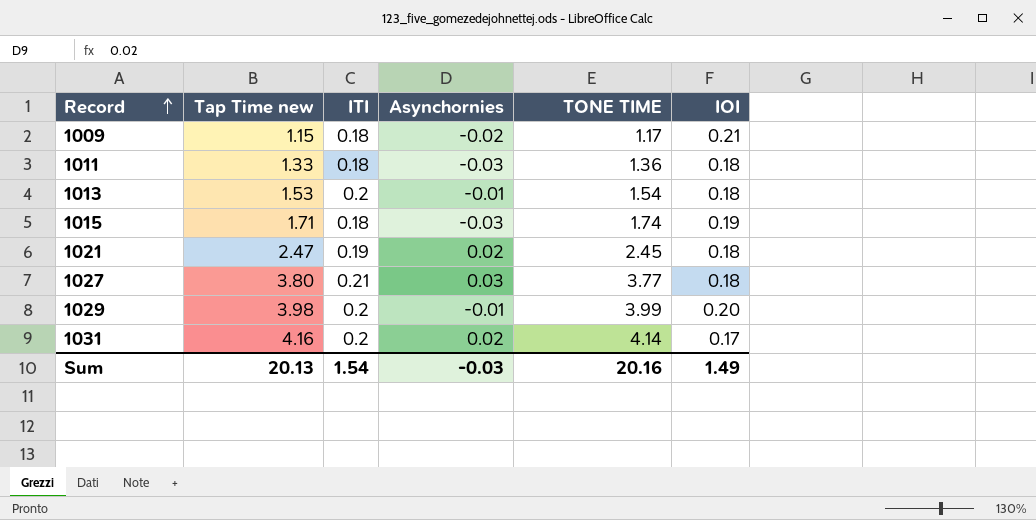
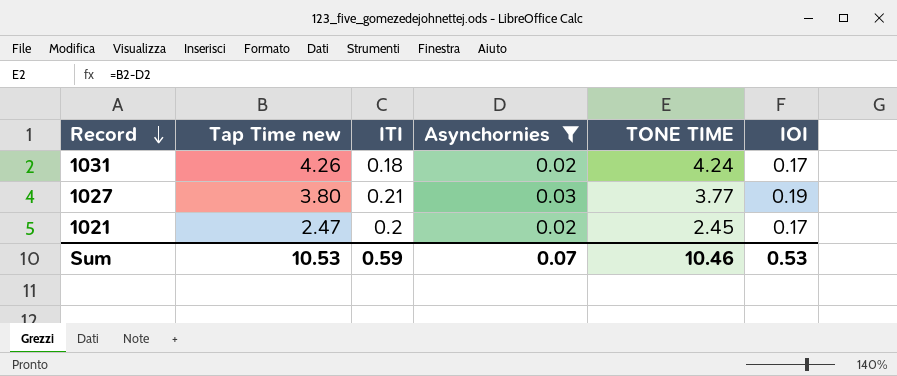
filter: none -> Asynchornies >= 0.02
row order: Record ascending -> Record descending
1031 | Tap Time new: 4.16 -> 4.26
1031 | ITI: 0.2 -> 0.18
1031 | TONE TIME: 4.14 -> 4.24
1027 | IOI: 0.18 -> 0.19
1021 | ITI: 0.19 -> 0.2
1021 | IOI: 0.18 -> 0.17
Sum | Tap Time new: 20.13 -> 10.53
Sum | ITI: 1.54 -> 0.59
Sum | Asynchornies: -0.03 -> 0.07
Sum | TONE TIME: 20.16 -> 10.46
Sum | IOI: 1.49 -> 0.53

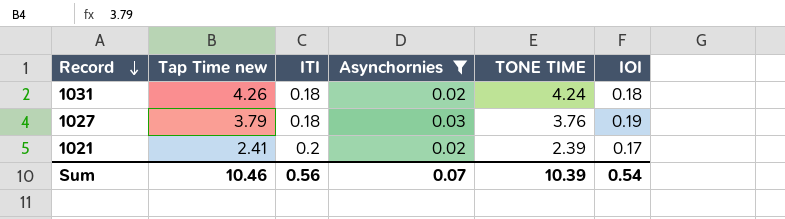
1031 | IOI: 0.17 -> 0.18
1027 | Tap Time new: 3.80 -> 3.79
1027 | ITI: 0.21 -> 0.18
1027 | TONE TIME: 3.77 -> 3.76
1021 | Tap Time new: 2.47 -> 2.41
1021 | TONE TIME: 2.45 -> 2.39
Sum | Tap Time new: 10.53 -> 10.46
Sum | ITI: 0.59 -> 0.56
Sum | TONE TIME: 10.46 -> 10.39
Sum | IOI: 0.53 -> 0.54

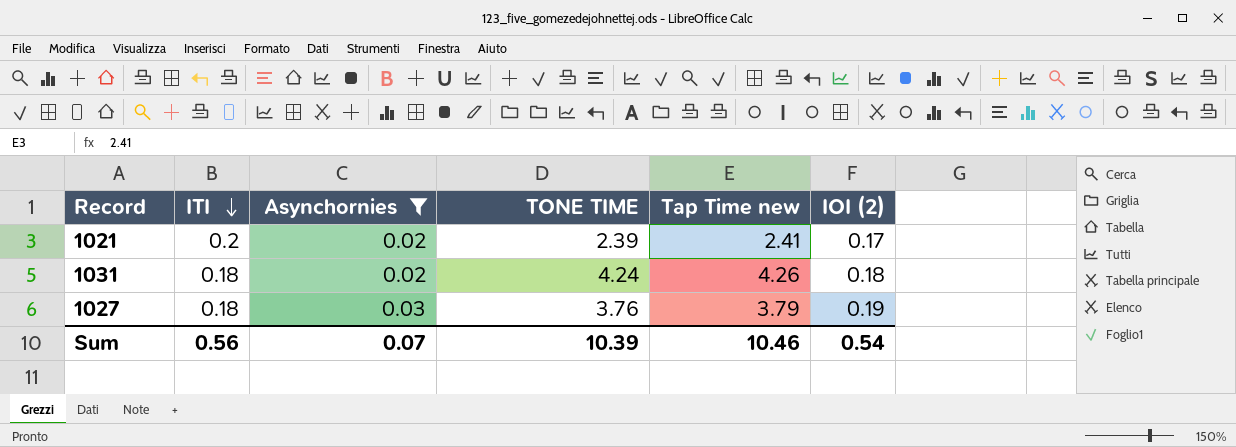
row order: Record descending -> ITI descending
column Tap Time new | position: 2 -> 5
column name: IOI -> IOI (2)

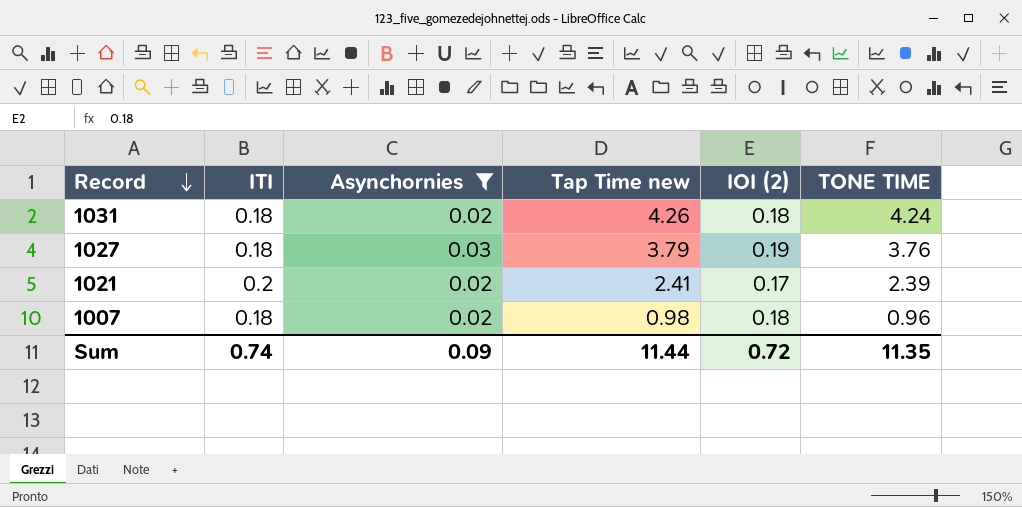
row order: ITI descending -> Record descending
column TONE TIME | position: 4 -> 6
row 1007: none -> 0.18 | 0.02 | 0.98 | 0.18 | 0.96
Sum | ITI: 0.56 -> 0.74
Sum | Asynchornies: 0.07 -> 0.09
Sum | Tap Time new: 10.46 -> 11.44
Sum | IOI (2): 0.54 -> 0.72
Sum | TONE TIME: 10.39 -> 11.35

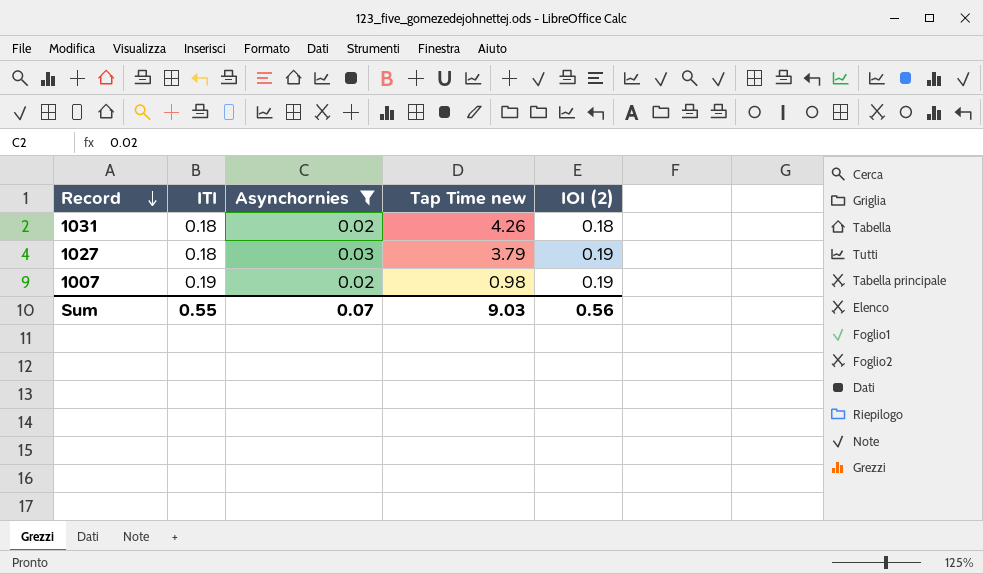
column TONE TIME | formula: [Tap Time new] - [Asynchornies] -> none
row 1021: 0.2 | 0.02 | 2.41 | 0.17 | 2.39 -> none
1007 | ITI: 0.18 -> 0.19
1007 | IOI (2): 0.18 -> 0.19
Sum | ITI: 0.74 -> 0.55
Sum | Asynchornies: 0.09 -> 0.07
Sum | Tap Time new: 11.44 -> 9.03
Sum | IOI (2): 0.72 -> 0.56

